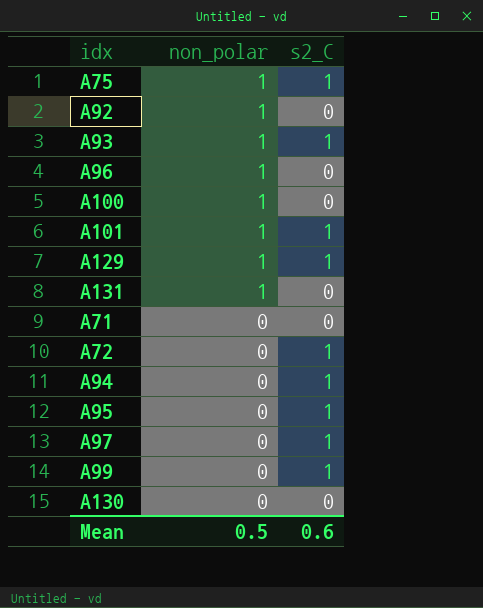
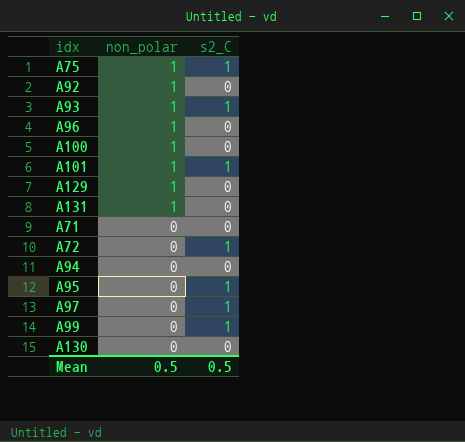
A129 | s2_C: 1 -> 0
A94 | s2_C: 1 -> 0
Mean | s2_C: 0.6 -> 0.5

